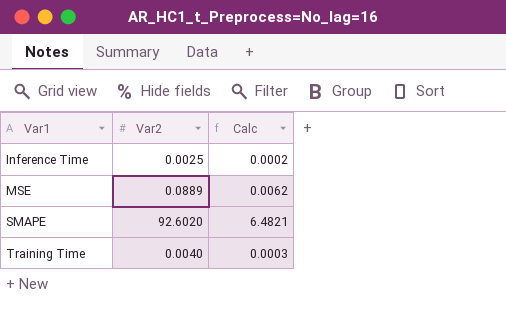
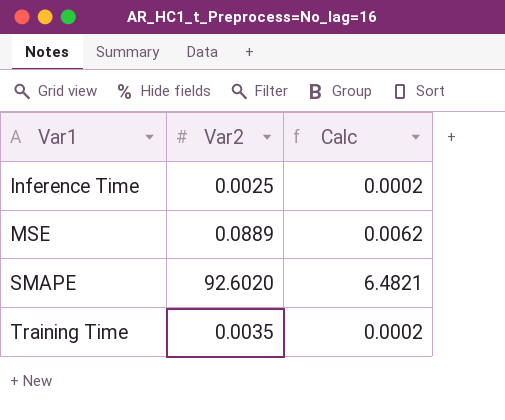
Training Time | Var2: 0.0040 -> 0.0035
Training Time | Calc: 0.0003 -> 0.0002

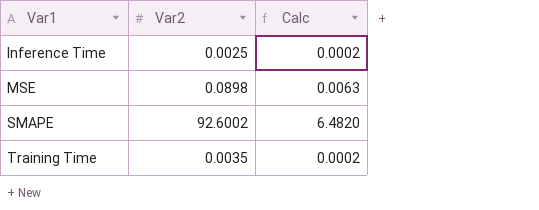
MSE | Var2: 0.0889 -> 0.0898
MSE | Calc: 0.0062 -> 0.0063
SMAPE | Var2: 92.6020 -> 92.6002
SMAPE | Calc: 6.4821 -> 6.4820

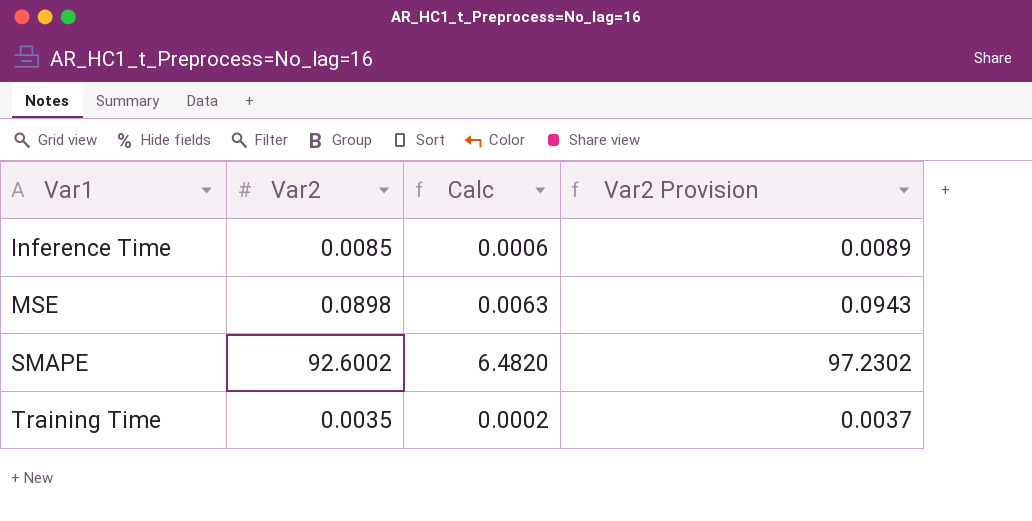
column Var2 Provision | formula: none -> [Var2] * 1.05
Inference Time | Var2: 0.0025 -> 0.0085
Inference Time | Calc: 0.0002 -> 0.0006

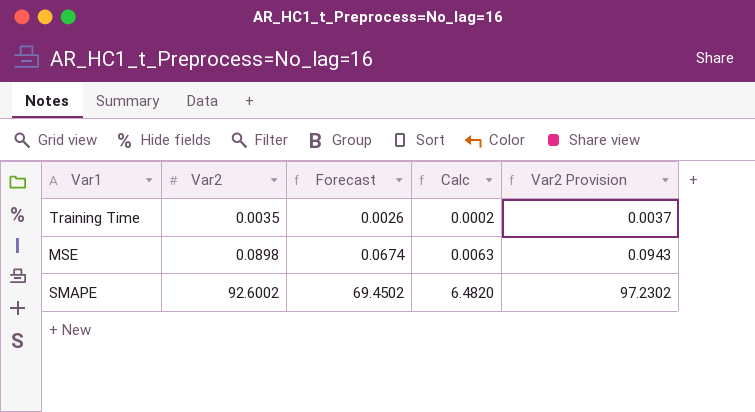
row order: Var1 ascending -> Var2 ascending
column Forecast | formula: none -> [Var2] * 0.75
row Inference Time: 0.0085 | 0.0006 | 0.0089 -> none

